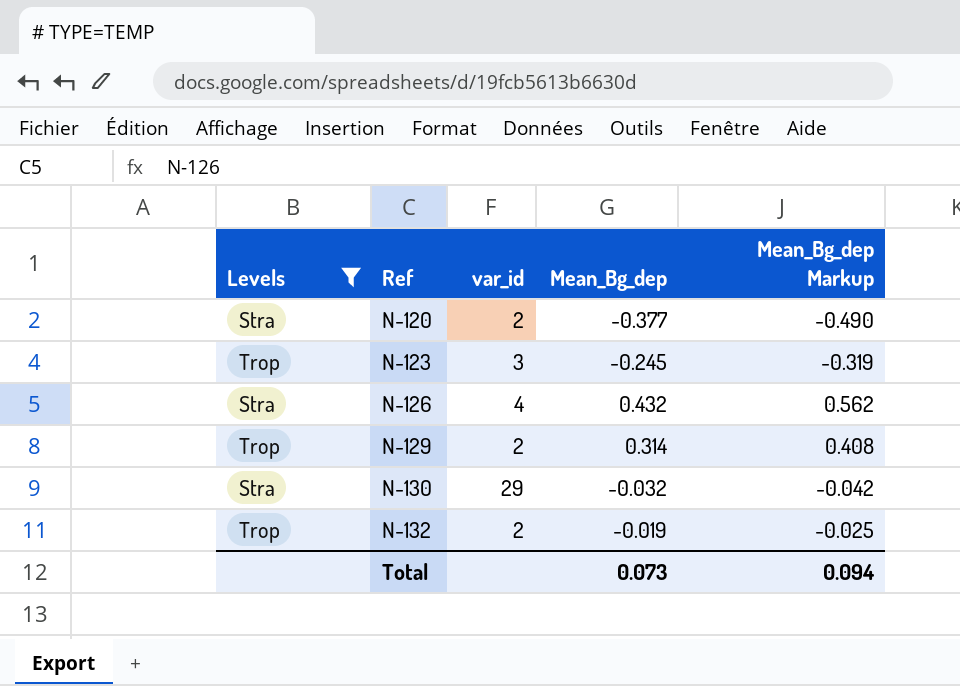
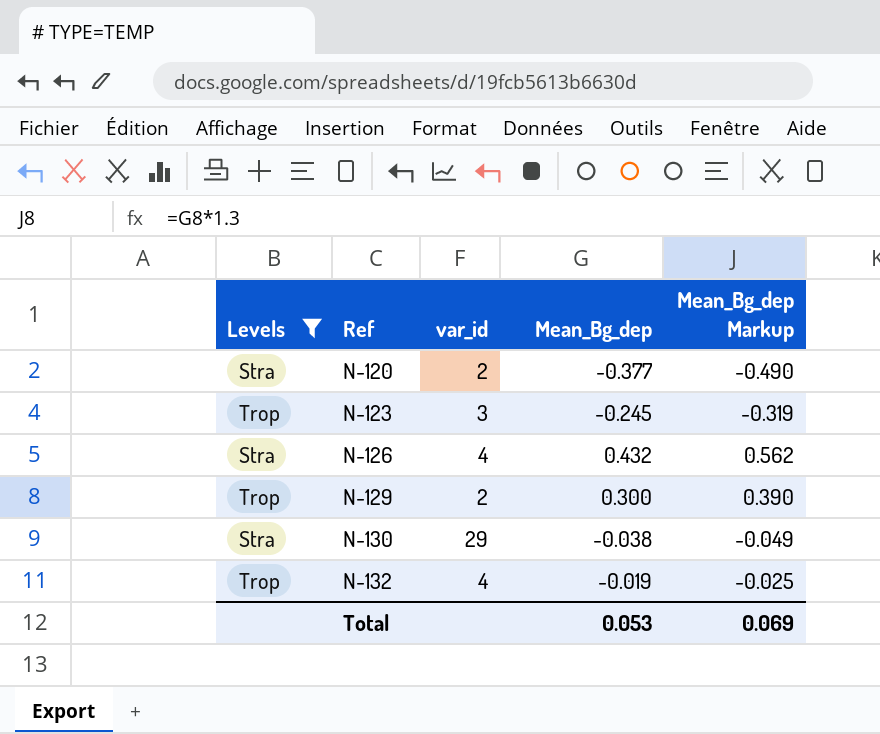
N-129 | Mean_Bg_dep: 0.314 -> 0.300
N-129 | Mean_Bg_dep Markup: 0.408 -> 0.390
N-130 | Mean_Bg_dep: -0.032 -> -0.038
N-130 | Mean_Bg_dep Markup: -0.042 -> -0.049
N-132 | var_id: 2 -> 4
Total | Mean_Bg_dep: 0.073 -> 0.053
Total | Mean_Bg_dep Markup: 0.094 -> 0.069

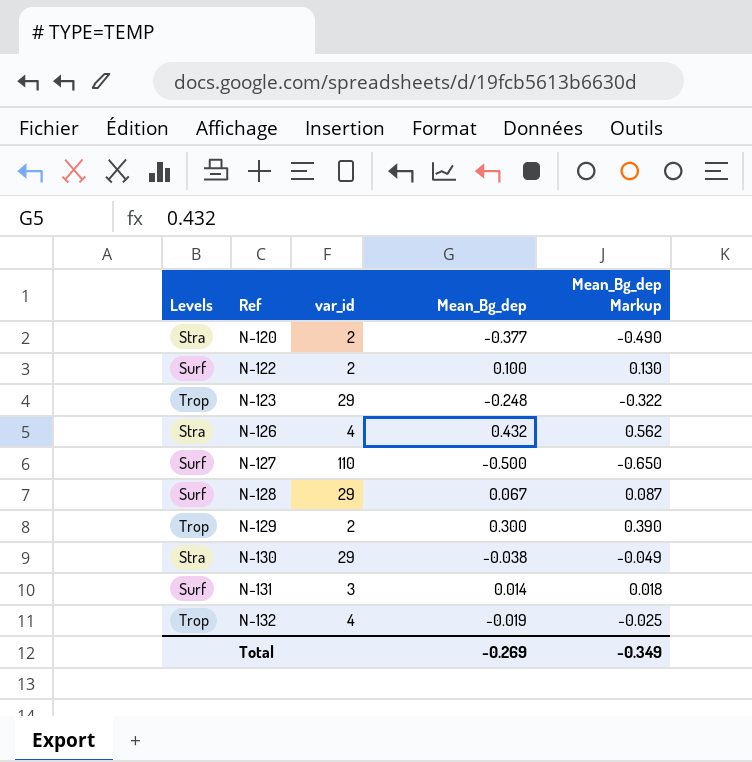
filter: Levels != Surf -> none
N-123 | var_id: 3 -> 29
N-123 | Mean_Bg_dep: -0.245 -> -0.248
N-123 | Mean_Bg_dep Markup: -0.319 -> -0.322
Total | Mean_Bg_dep: 0.053 -> -0.269
Total | Mean_Bg_dep Markup: 0.069 -> -0.349

